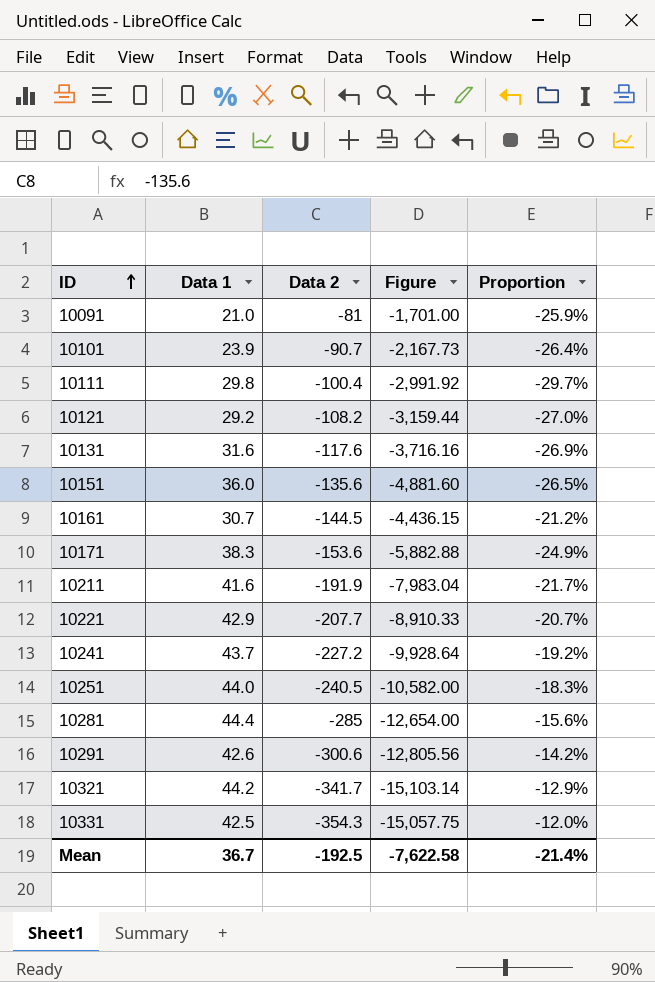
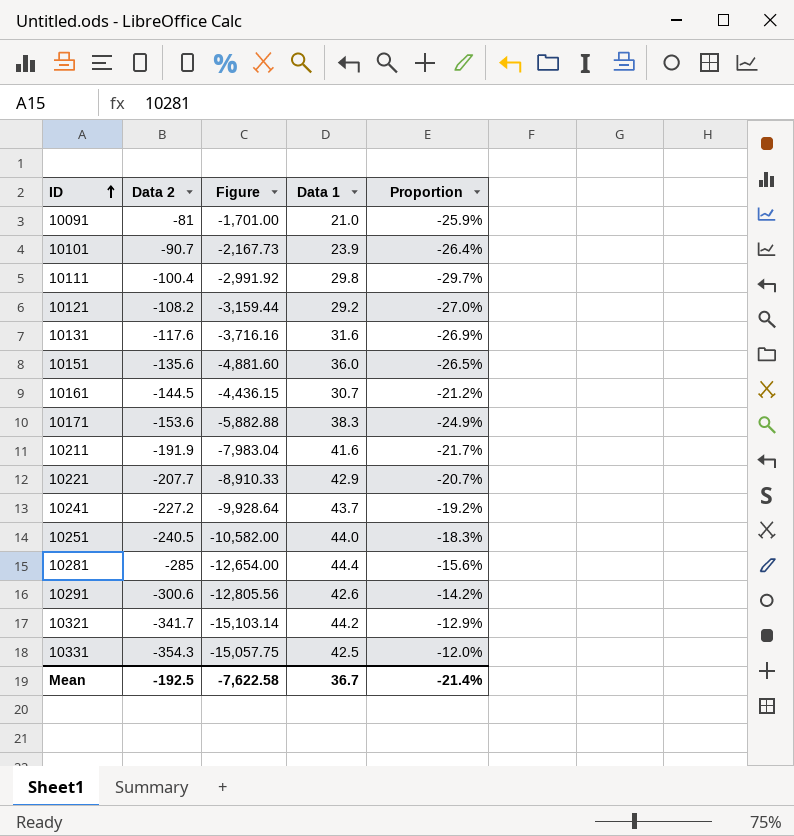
column Data 1 | position: 2 -> 4

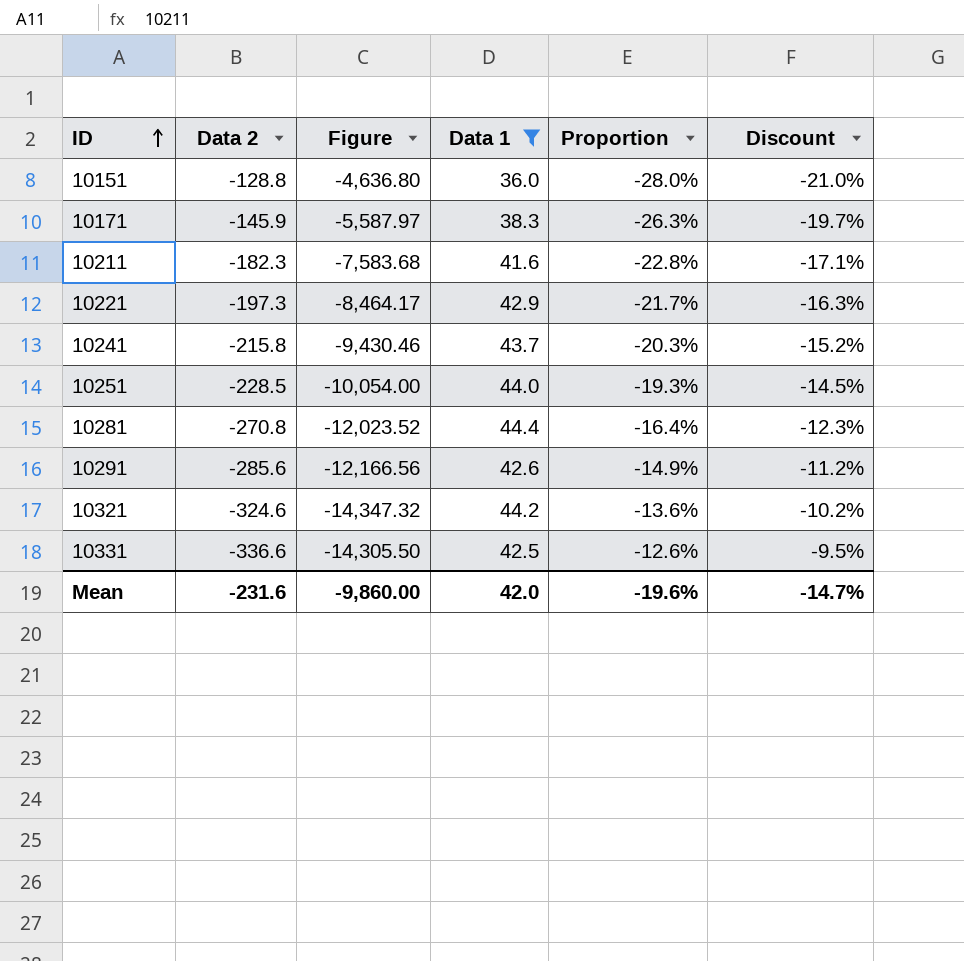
filter: none -> Data 1 >= 36.0
column Discount | formula: none -> [Proportion] * 0.75
10151 | Data 2: -135.6 -> -128.8
10151 | Figure: -4,881.60 -> -4,636.80
10151 | Proportion: -26.5% -> -28.0%
10171 | Data 2: -153.6 -> -145.9
10171 | Figure: -5,882.88 -> -5,587.97
10171 | Proportion: -24.9% -> -26.3%
10211 | Data 2: -191.9 -> -182.3
10211 | Figure: -7,983.04 -> -7,583.68
10211 | Proportion: -21.7% -> -22.8%
10221 | Data 2: -207.7 -> -197.3
10221 | Figure: -8,910.33 -> -8,464.17
10221 | Proportion: -20.7% -> -21.7%
10241 | Data 2: -227.2 -> -215.8
10241 | Figure: -9,928.64 -> -9,430.46
10241 | Proportion: -19.2% -> -20.3%
10251 | Data 2: -240.5 -> -228.5
10251 | Figure: -10,582.00 -> -10,054.00
10251 | Proportion: -18.3% -> -19.3%
10281 | Data 2: -285 -> -270.8
10281 | Figure: -12,654.00 -> -12,023.52
10281 | Proportion: -15.6% -> -16.4%
10291 | Data 2: -300.6 -> -285.6
10291 | Figure: -12,805.56 -> -12,166.56
10291 | Proportion: -14.2% -> -14.9%
10321 | Data 2: -341.7 -> -324.6
10321 | Figure: -15,103.14 -> -14,347.32
10321 | Proportion: -12.9% -> -13.6%
10331 | Data 2: -354.3 -> -336.6
10331 | Figure: -15,057.75 -> -14,305.50
10331 | Proportion: -12.0% -> -12.6%
Mean | Data 2: -192.5 -> -231.6
Mean | Figure: -7,622.58 -> -9,860.00
Mean | Data 1: 36.7 -> 42.0
Mean | Proportion: -21.4% -> -19.6%

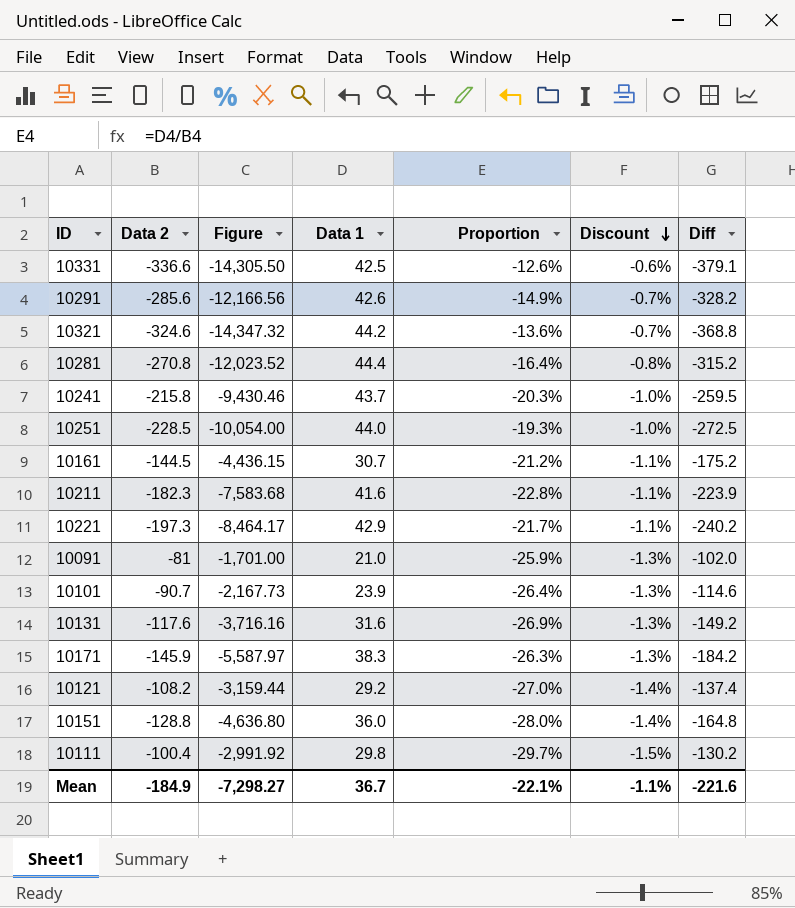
filter: Data 1 >= 36.0 -> none
row order: ID ascending -> Discount descending
column Discount | formula: [Proportion] * 0.75 -> [Proportion] * 0.05
column Diff | formula: none -> [Data 2] - [Data 1]
Mean | Data 2: -231.6 -> -184.9
Mean | Figure: -9,860.00 -> -7,298.27
Mean | Data 1: 42.0 -> 36.7
Mean | Proportion: -19.6% -> -22.1%
Mean | Discount: -14.7% -> -1.1%

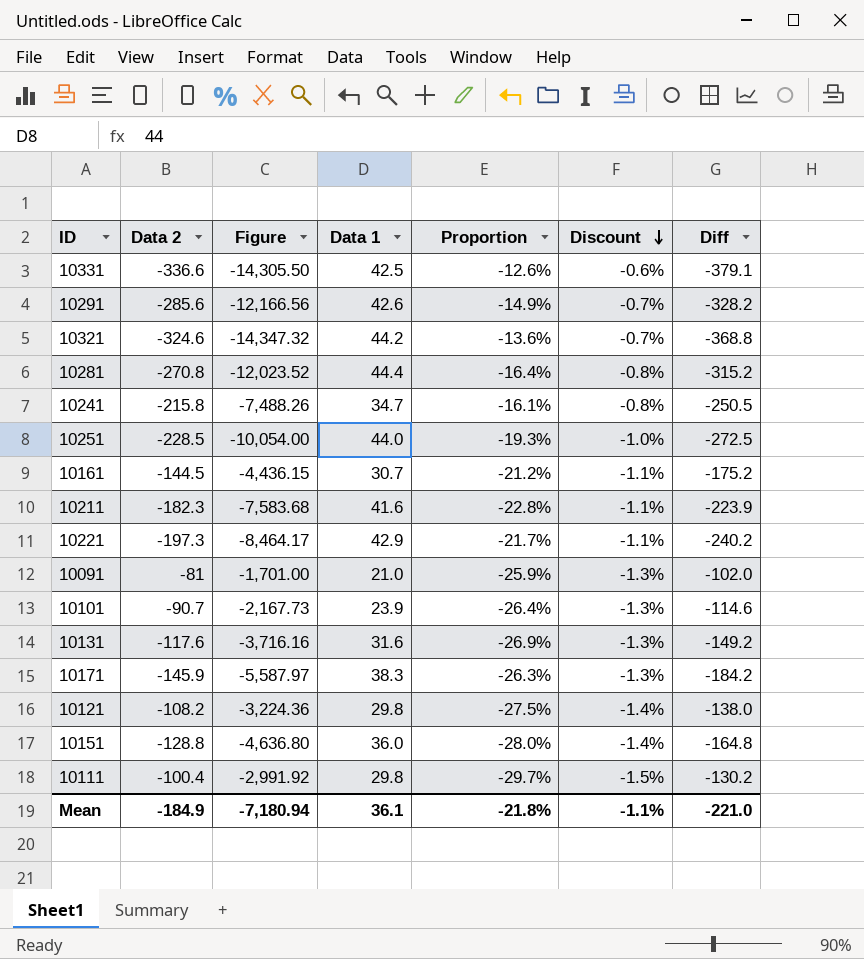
10241 | Figure: -9,430.46 -> -7,488.26
10241 | Data 1: 43.7 -> 34.7
10241 | Proportion: -20.3% -> -16.1%
10241 | Discount: -1.0% -> -0.8%
10241 | Diff: -259.5 -> -250.5
10121 | Figure: -3,159.44 -> -3,224.36
10121 | Data 1: 29.2 -> 29.8
10121 | Proportion: -27.0% -> -27.5%
10121 | Diff: -137.4 -> -138.0
Mean | Figure: -7,298.27 -> -7,180.94
Mean | Data 1: 36.7 -> 36.1
Mean | Proportion: -22.1% -> -21.8%
Mean | Diff: -221.6 -> -221.0

